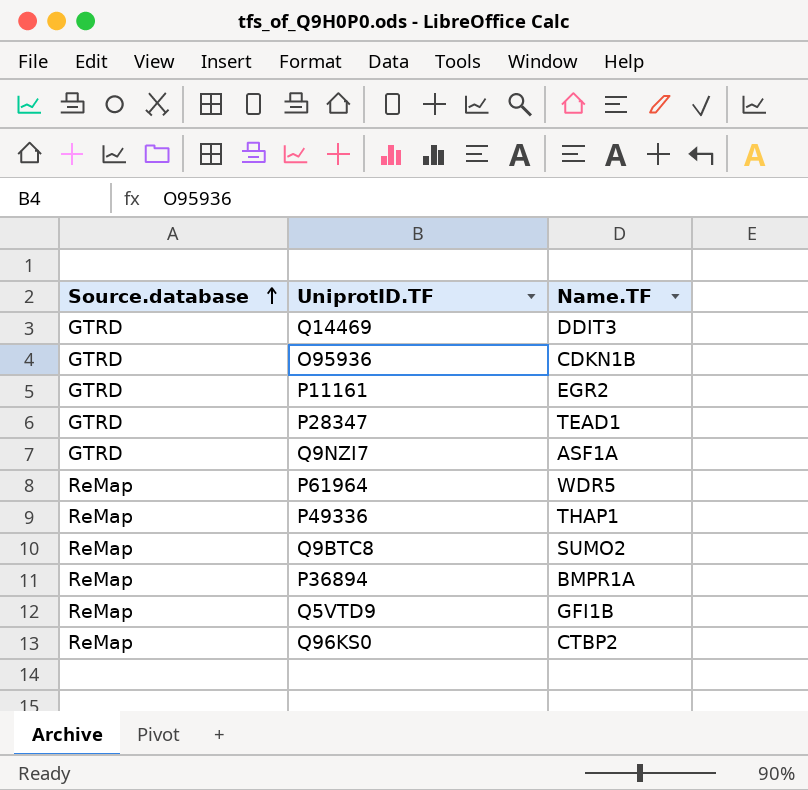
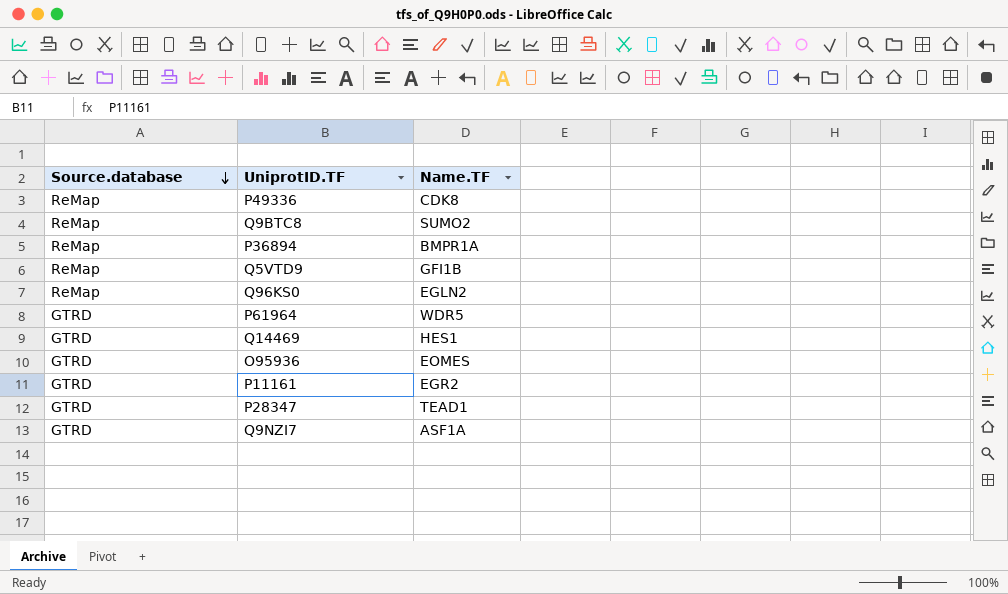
row order: Source.database ascending -> Source.database descending
P49336 | Name.TF: THAP1 -> CDK8
Q96KS0 | Name.TF: CTBP2 -> EGLN2
P61964 | Source.database: ReMap -> GTRD
Q14469 | Name.TF: DDIT3 -> HES1
O95936 | Name.TF: CDKN1B -> EOMES

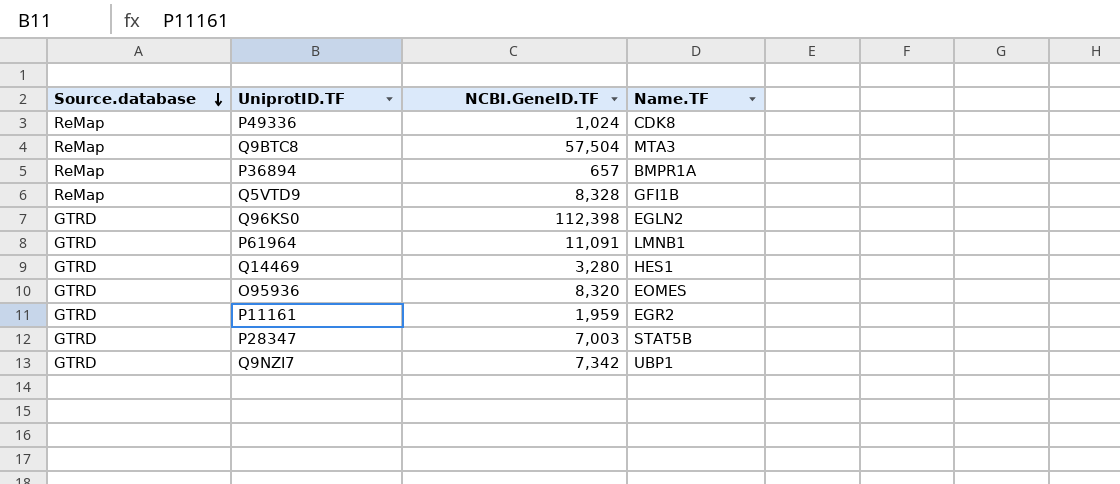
column NCBI.GeneID.TF | position: none -> 3
Q9BTC8 | Name.TF: SUMO2 -> MTA3
Q96KS0 | Source.database: ReMap -> GTRD
P61964 | Name.TF: WDR5 -> LMNB1
P28347 | Name.TF: TEAD1 -> STAT5B
Q9NZI7 | Name.TF: ASF1A -> UBP1

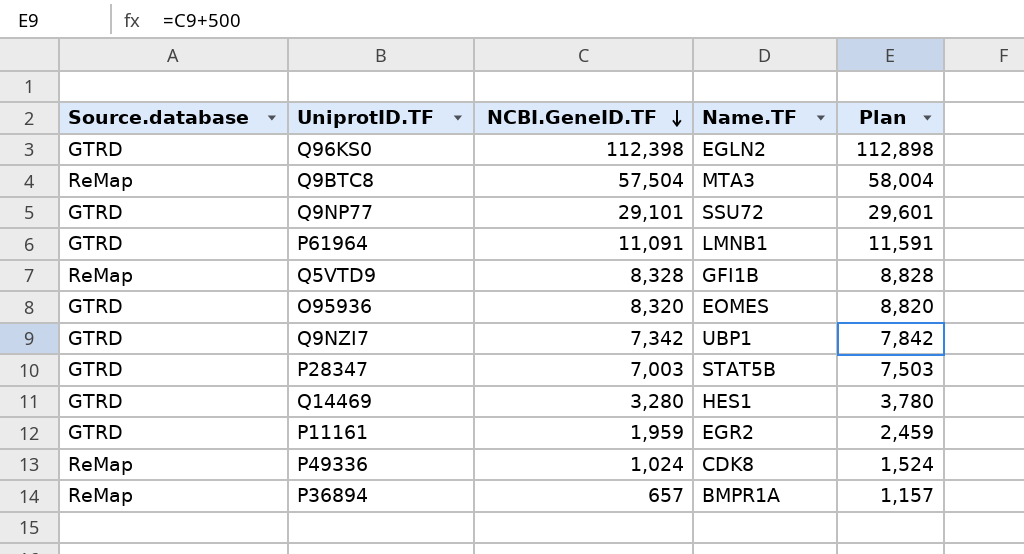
row order: Source.database descending -> NCBI.GeneID.TF descending
column Plan | formula: none -> [NCBI.GeneID.TF] + 500
row Q9NP77: none -> GTRD | 29,101 | SSU72 | 29,601

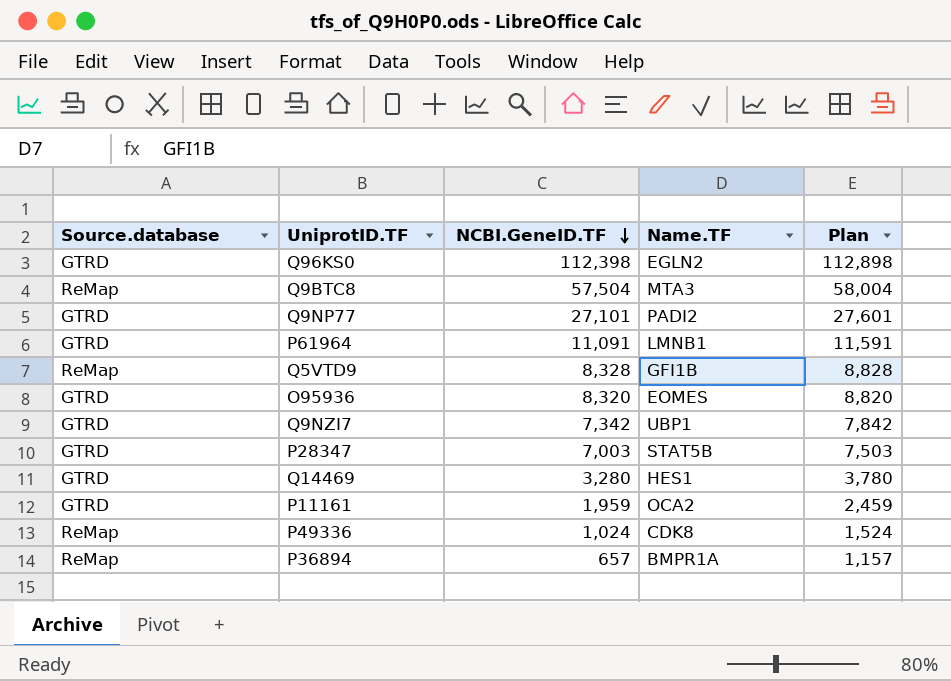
Q9NP77 | NCBI.GeneID.TF: 29,101 -> 27,101
Q9NP77 | Name.TF: SSU72 -> PADI2
Q9NP77 | Plan: 29,601 -> 27,601
P11161 | Name.TF: EGR2 -> OCA2

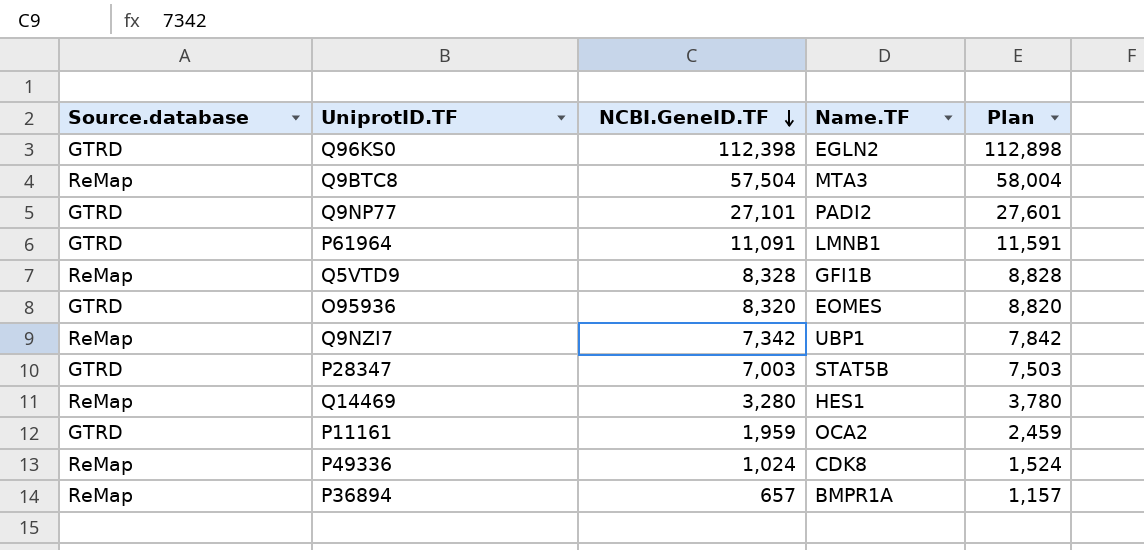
Q9NZI7 | Source.database: GTRD -> ReMap
Q14469 | Source.database: GTRD -> ReMap

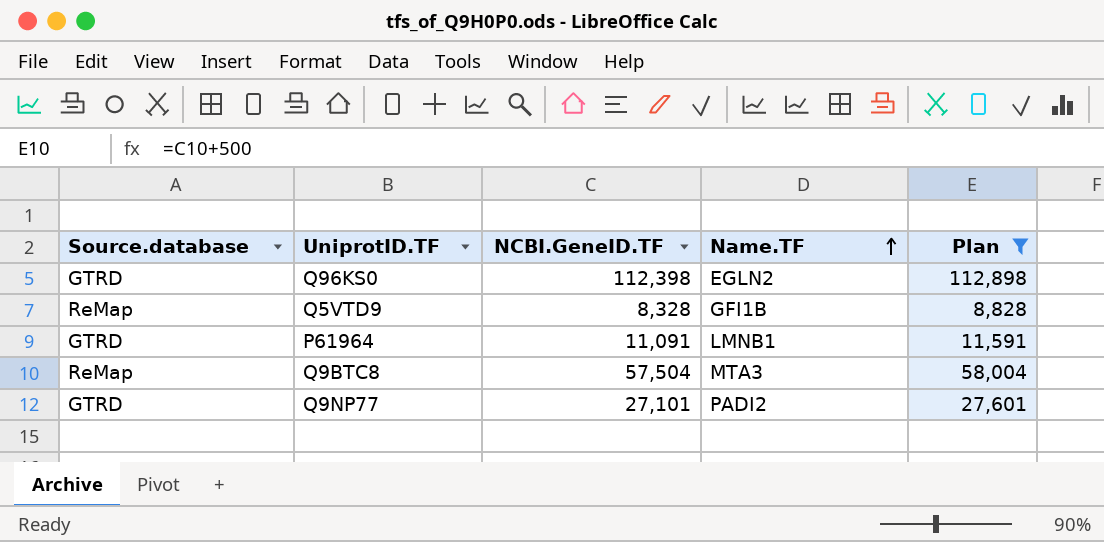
filter: none -> Plan >= 8,828
row order: NCBI.GeneID.TF descending -> Name.TF ascending

